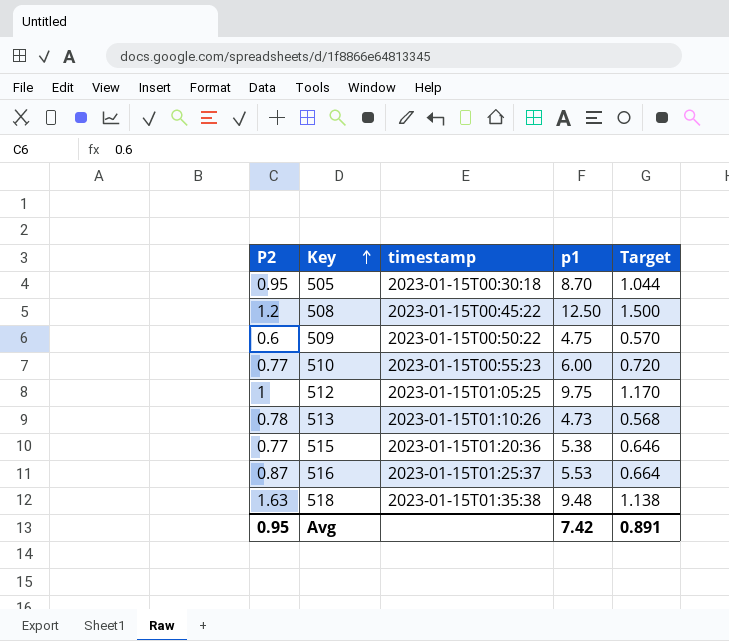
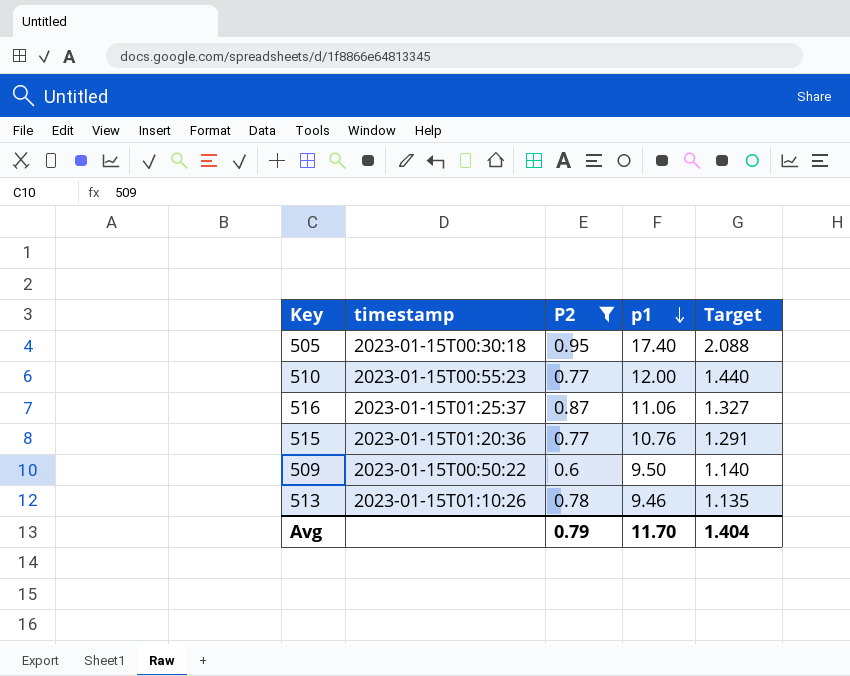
filter: none -> P2 <= 0.95
row order: Key ascending -> p1 descending
column P2 | position: 1 -> 3
505 | p1: 8.70 -> 17.40
505 | Target: 1.044 -> 2.088
510 | p1: 6.00 -> 12.00
510 | Target: 0.720 -> 1.440
516 | p1: 5.53 -> 11.06
516 | Target: 0.664 -> 1.327
515 | p1: 5.38 -> 10.76
515 | Target: 0.646 -> 1.291
509 | p1: 4.75 -> 9.50
509 | Target: 0.570 -> 1.140
513 | p1: 4.73 -> 9.46
513 | Target: 0.568 -> 1.135
Avg | P2: 0.95 -> 0.79
Avg | p1: 7.42 -> 11.70
Avg | Target: 0.891 -> 1.404

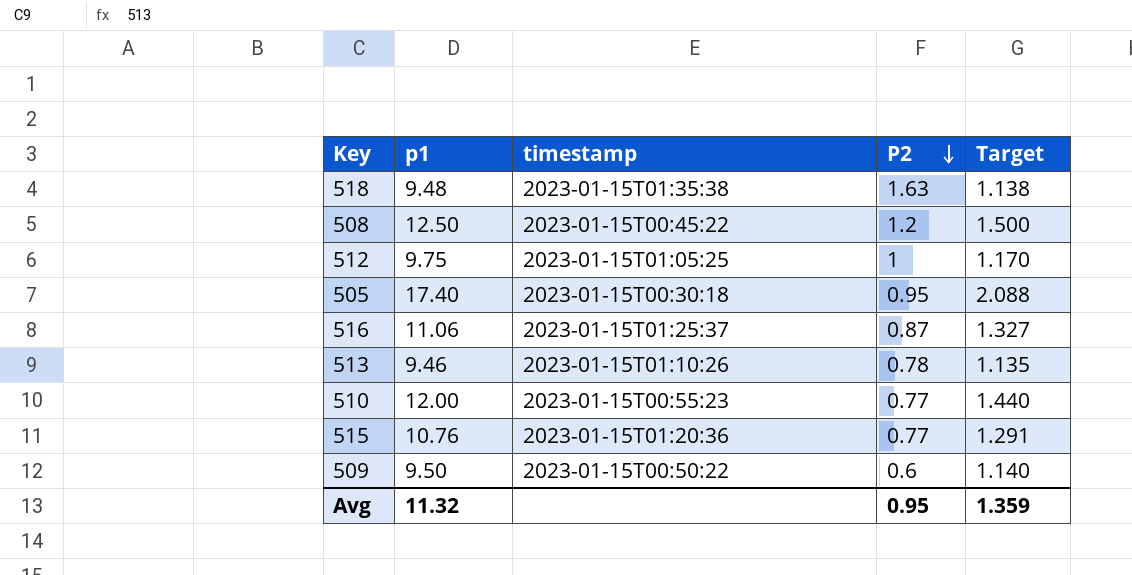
filter: P2 <= 0.95 -> none
row order: p1 descending -> P2 descending
column p1 | position: 4 -> 2
Avg | p1: 11.70 -> 11.32
Avg | P2: 0.79 -> 0.95
Avg | Target: 1.404 -> 1.359

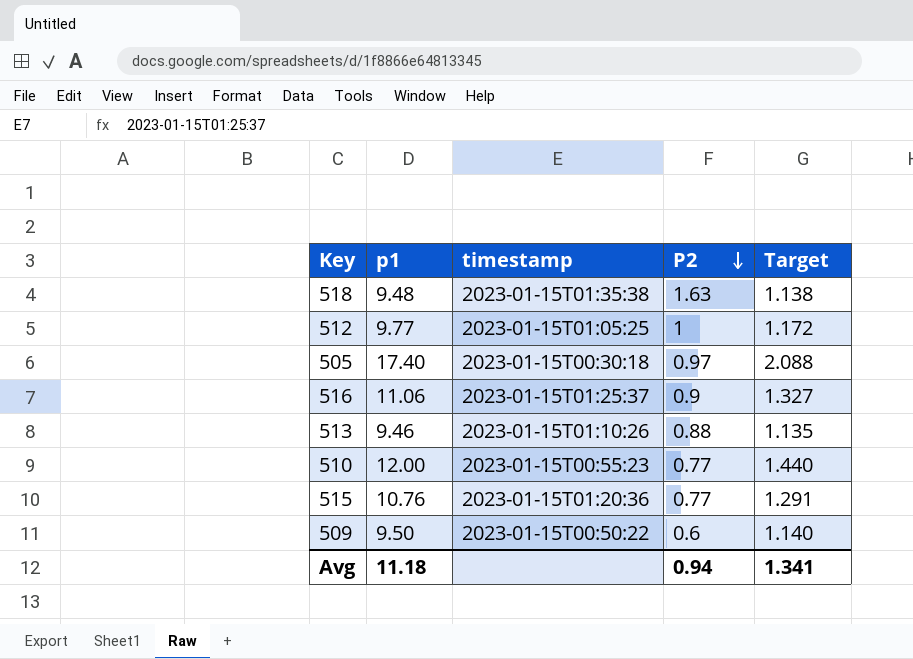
row 508: 12.50 | 2023-01-15T00:45:22 | 1.2 | 1.500 -> none
512 | p1: 9.75 -> 9.77
512 | Target: 1.170 -> 1.172
505 | P2: 0.95 -> 0.97
516 | P2: 0.87 -> 0.9
513 | P2: 0.78 -> 0.88
Avg | p1: 11.32 -> 11.18
Avg | P2: 0.95 -> 0.94
Avg | Target: 1.359 -> 1.341

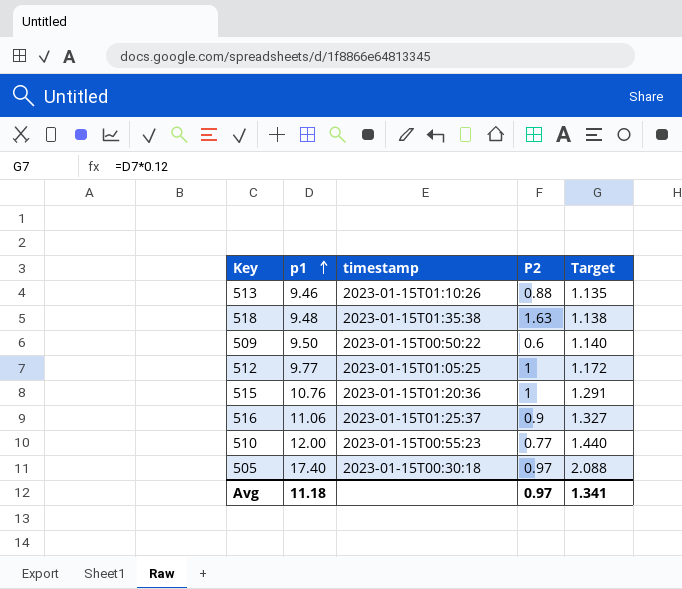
row order: P2 descending -> p1 ascending
515 | P2: 0.77 -> 1
Avg | P2: 0.94 -> 0.97

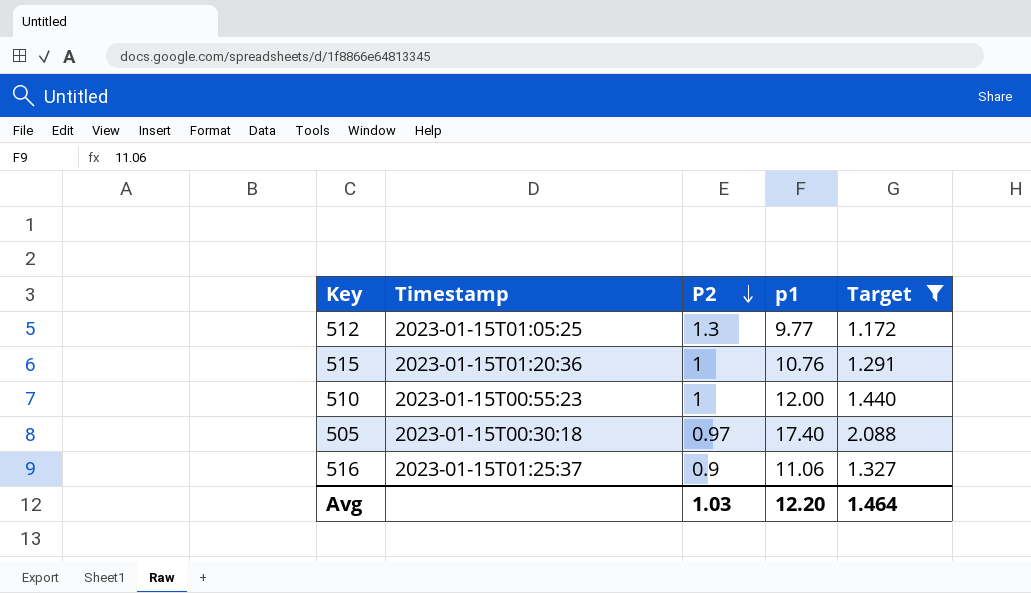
filter: none -> Target >= 1.172
row order: p1 ascending -> P2 descending
column name: timestamp -> Timestamp
column p1 | position: 2 -> 4
512 | P2: 1 -> 1.3
510 | P2: 0.77 -> 1
Avg | P2: 0.97 -> 1.03
Avg | p1: 11.18 -> 12.20
Avg | Target: 1.341 -> 1.464

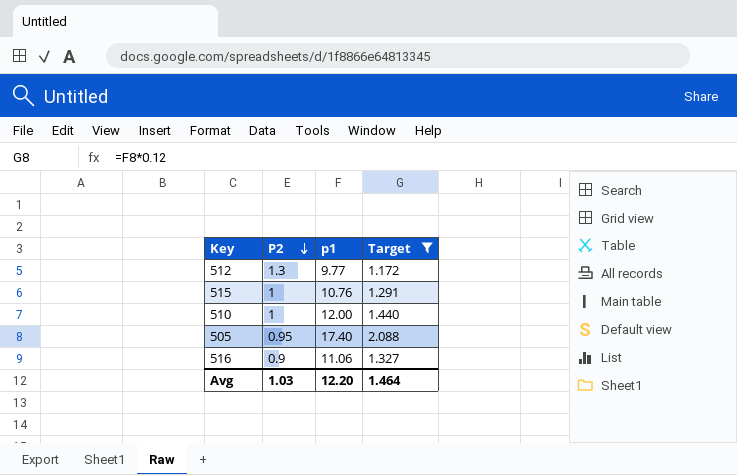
column Timestamp | position: 2 -> none
505 | P2: 0.97 -> 0.95

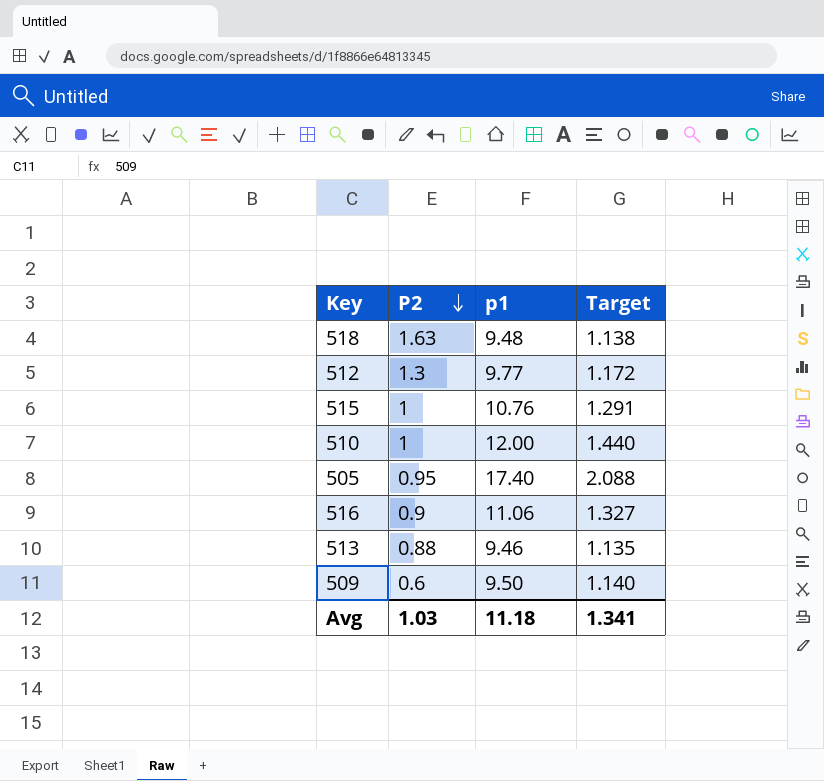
filter: Target >= 1.172 -> none
Avg | p1: 12.20 -> 11.18
Avg | Target: 1.464 -> 1.341

